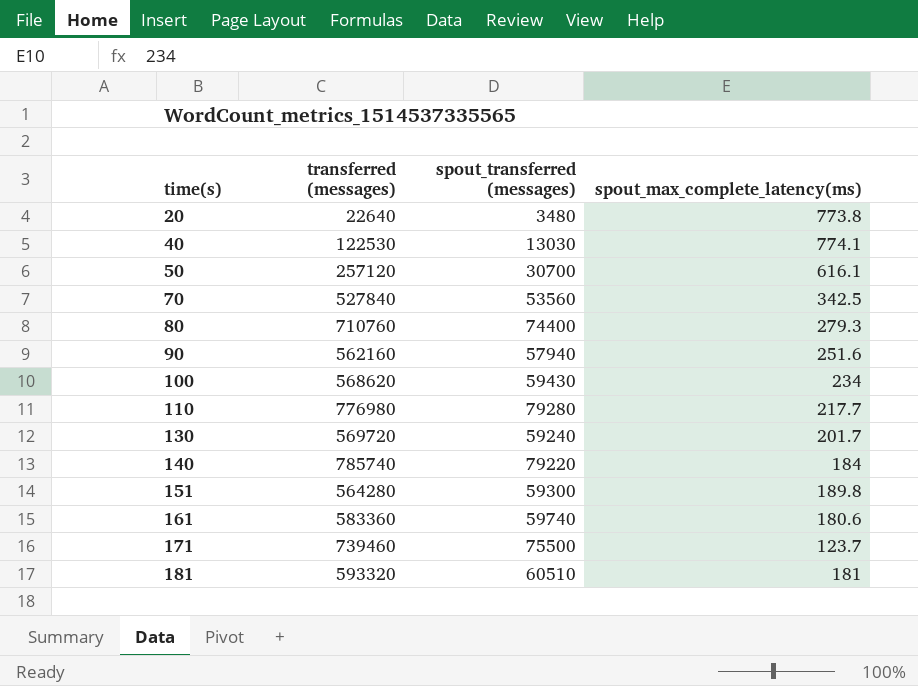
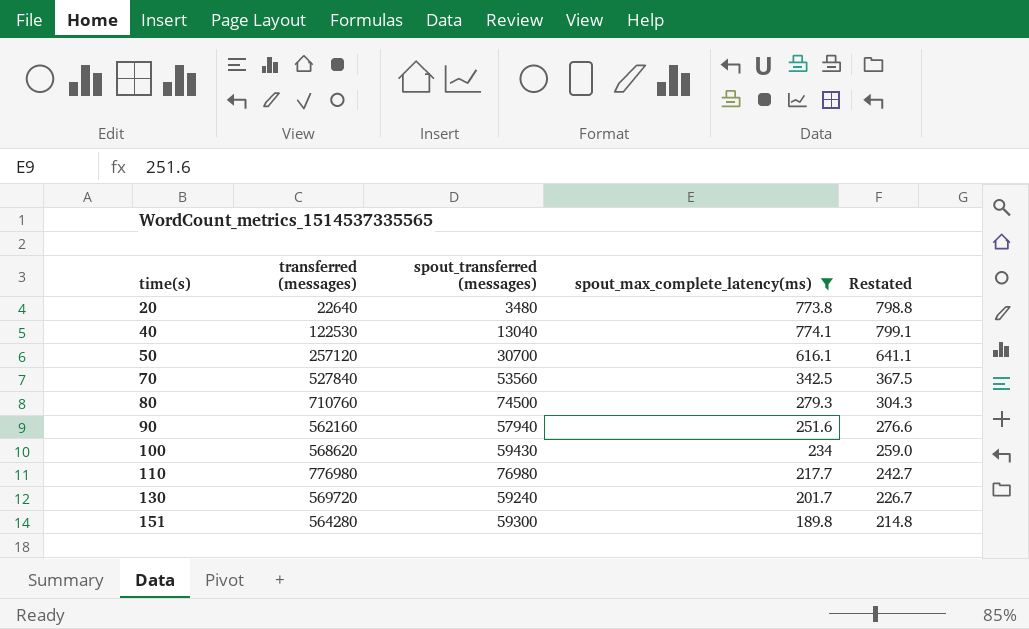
filter: none -> spout_max_complete_latency(ms) >= 189.8
column Restated | formula: none -> [spout_max_complete_latency(ms)] + 25
40 | spout_transferred (messages): 13030 -> 13040
80 | spout_transferred (messages): 74400 -> 74500
110 | spout_transferred (messages): 79280 -> 76980

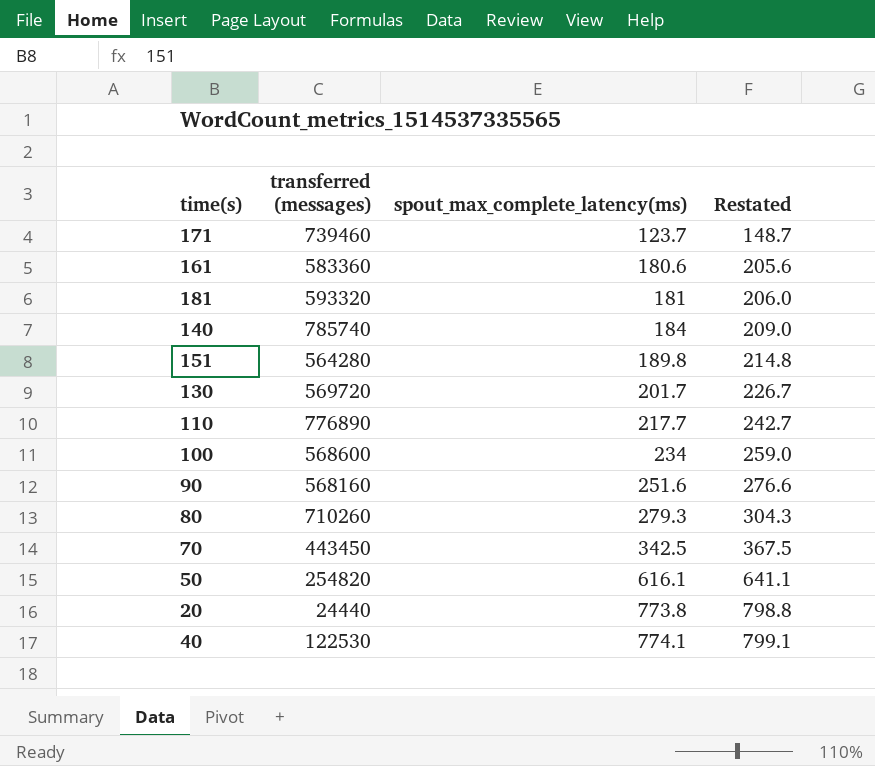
filter: spout_max_complete_latency(ms) >= 189.8 -> none
row order: time(s) ascending -> spout_max_complete_latency(ms) ascending
column spout_transferred (messages) | position: 3 -> none
110 | transferred (messages): 776980 -> 776890
100 | transferred (messages): 568620 -> 568600
90 | transferred (messages): 562160 -> 568160
80 | transferred (messages): 710760 -> 710260
70 | transferred (messages): 527840 -> 443450
50 | transferred (messages): 257120 -> 254820
20 | transferred (messages): 22640 -> 24440

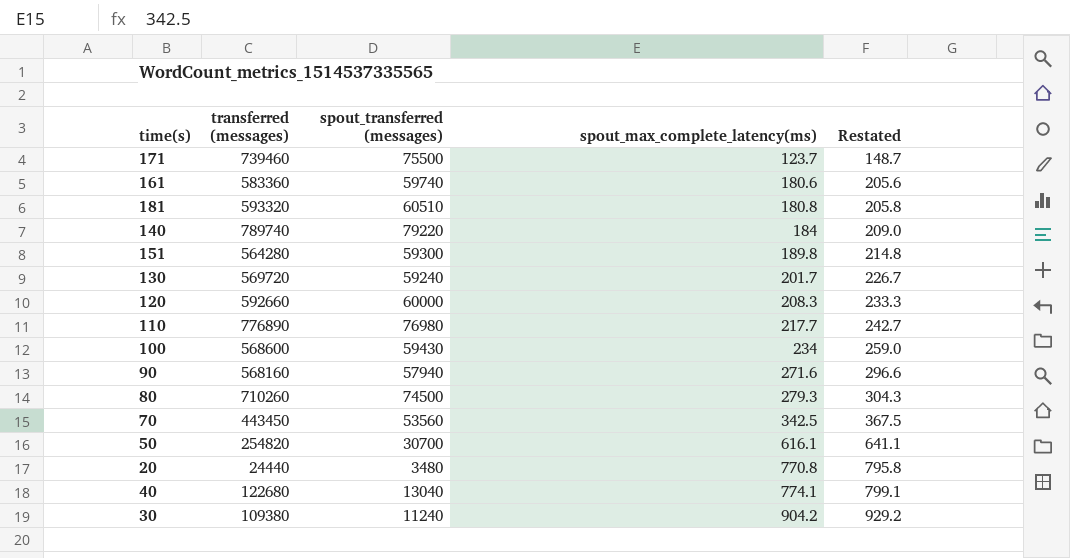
column spout_transferred (messages) | position: none -> 3
181 | spout_max_complete_latency(ms): 181 -> 180.8
181 | Restated: 206.0 -> 205.8
140 | transferred (messages): 785740 -> 789740
row 120: none -> 592660 | 60000 | 208.3 | 233.3
90 | spout_max_complete_latency(ms): 251.6 -> 271.6
90 | Restated: 276.6 -> 296.6
20 | spout_max_complete_latency(ms): 773.8 -> 770.8
20 | Restated: 798.8 -> 795.8
40 | transferred (messages): 122530 -> 122680
row 30: none -> 109380 | 11240 | 904.2 | 929.2

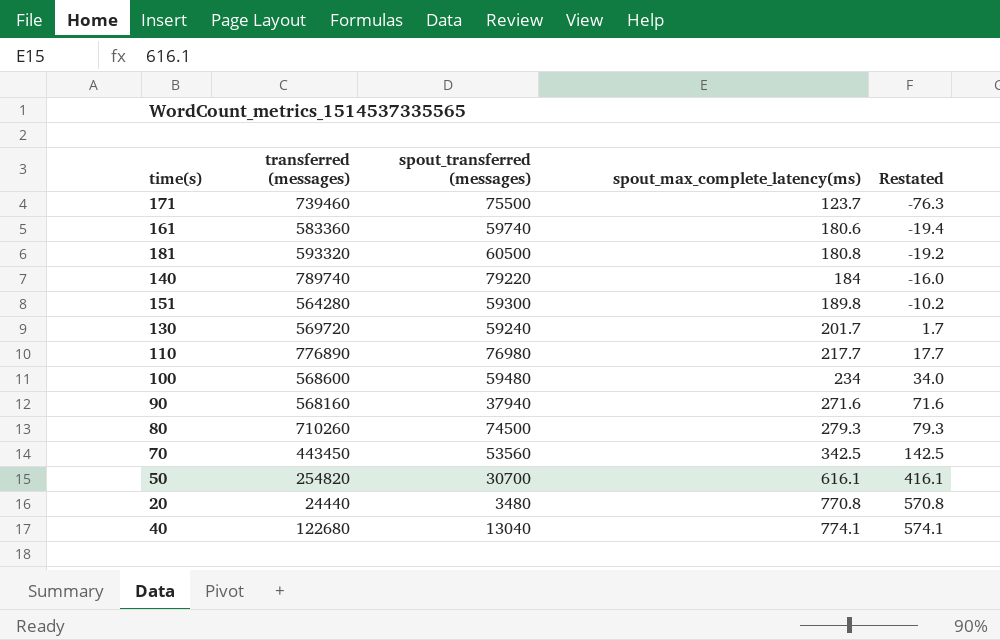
column Restated | formula: [spout_max_complete_latency(ms)] + 25 -> [spout_max_complete_latency(ms)] - 200
row 120: 592660 | 60000 | 208.3 | 233.3 -> none
row 30: 109380 | 11240 | 904.2 | 929.2 -> none
181 | spout_transferred (messages): 60510 -> 60500
100 | spout_transferred (messages): 59430 -> 59480
90 | spout_transferred (messages): 57940 -> 37940

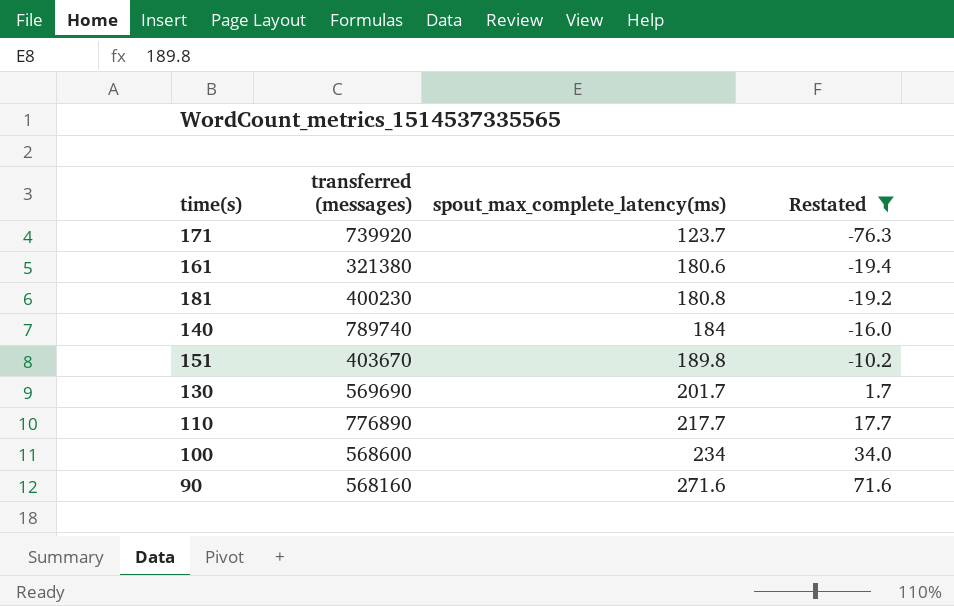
filter: none -> Restated <= 71.6
column spout_transferred (messages) | position: 3 -> none
171 | transferred (messages): 739460 -> 739920
161 | transferred (messages): 583360 -> 321380
181 | transferred (messages): 593320 -> 400230
151 | transferred (messages): 564280 -> 403670
130 | transferred (messages): 569720 -> 569690

